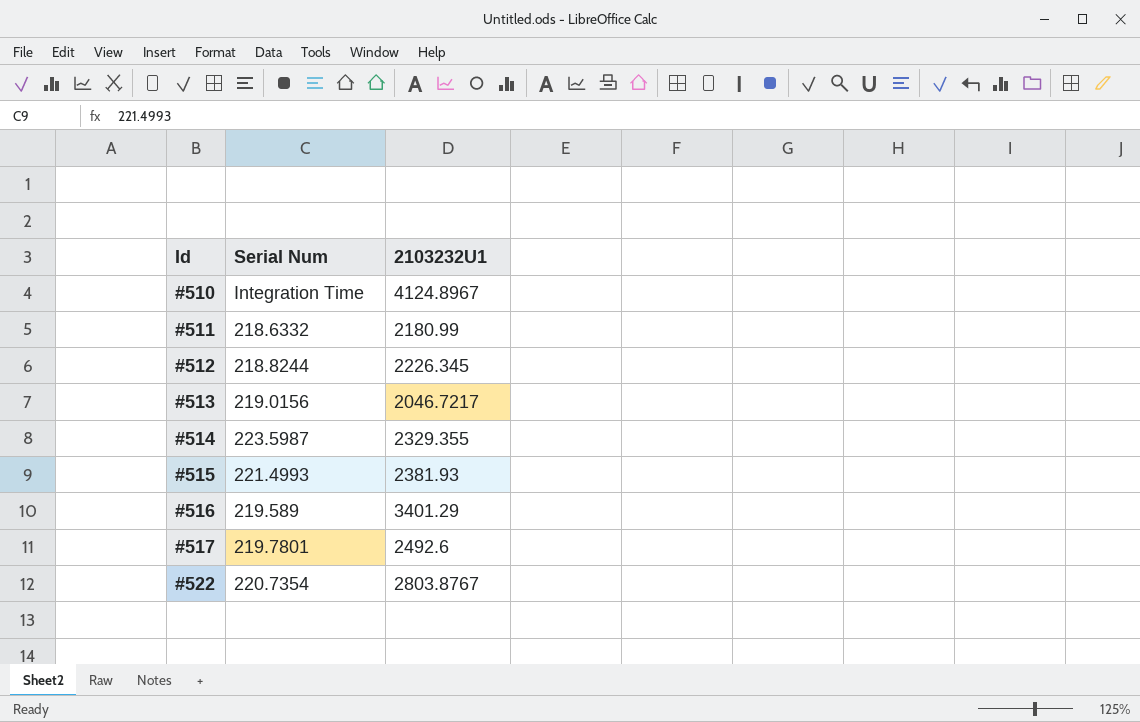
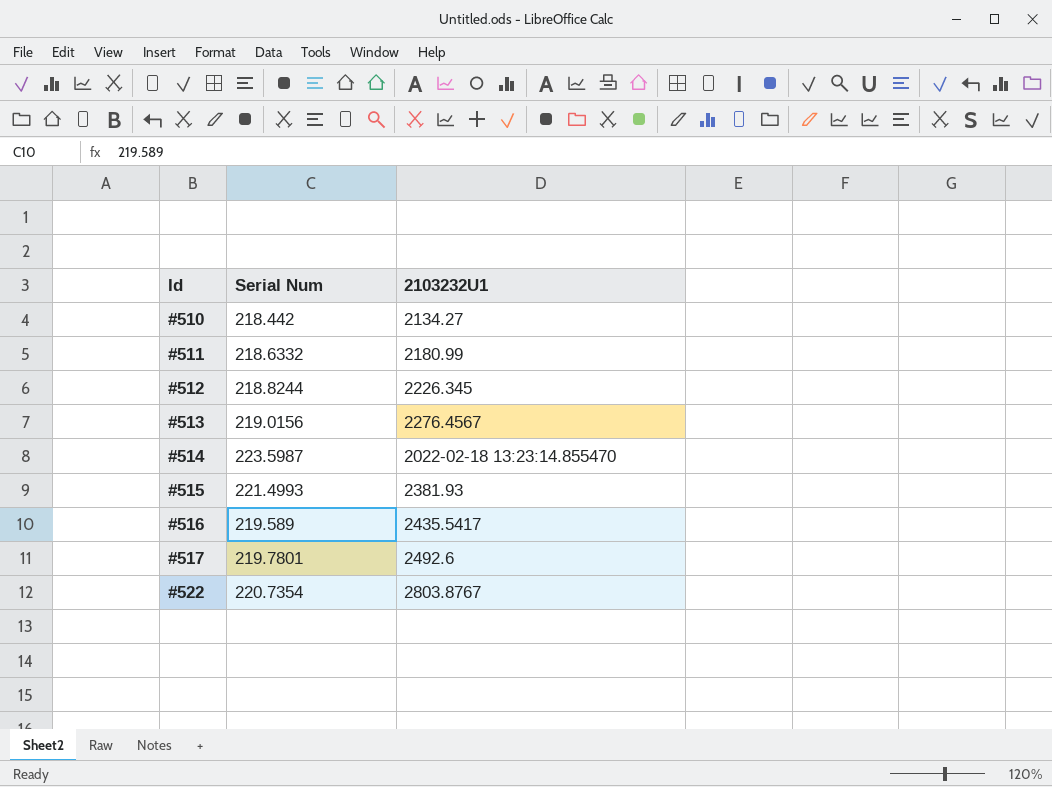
#510 | Serial Num: Integration Time -> 218.442
#510 | 2103232U1: 4124.8967 -> 2134.27
#513 | 2103232U1: 2046.7217 -> 2276.4567
#514 | 2103232U1: 2329.355 -> 2022-02-18 13:23:14.855470
#516 | 2103232U1: 3401.29 -> 2435.5417

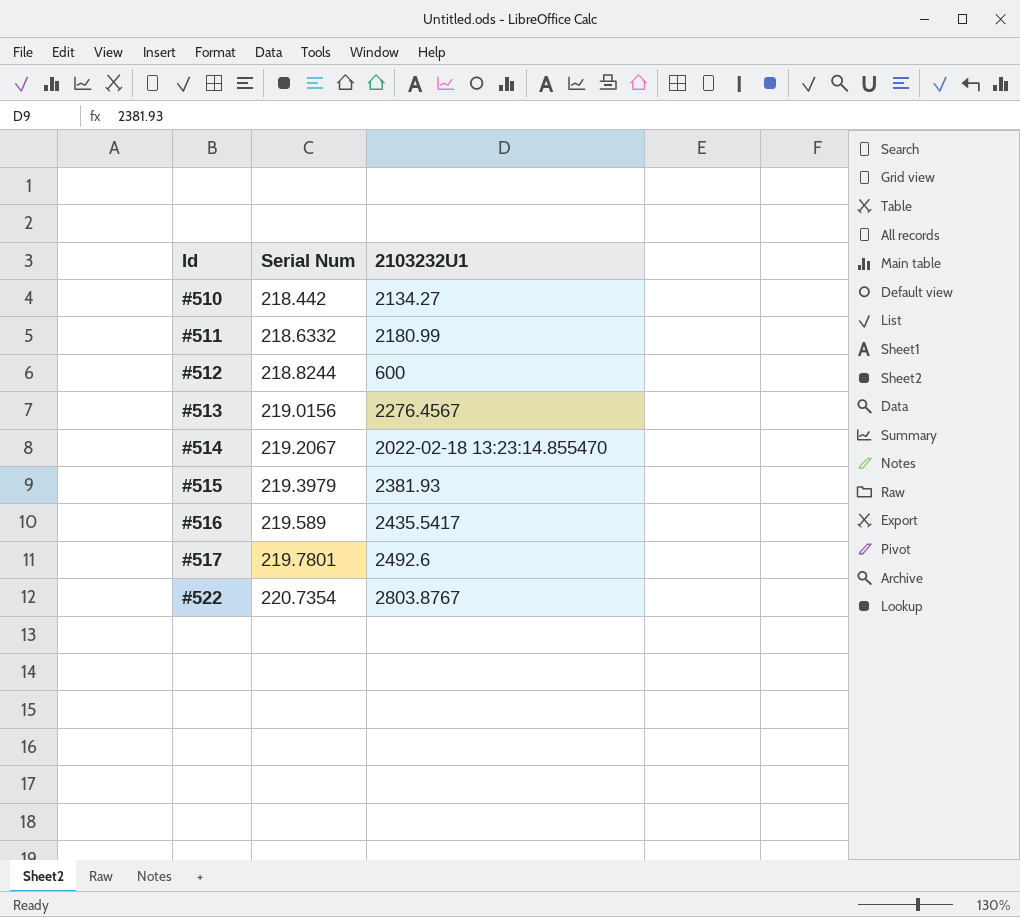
#512 | 2103232U1: 2226.345 -> 600
#514 | Serial Num: 223.5987 -> 219.2067
#515 | Serial Num: 221.4993 -> 219.3979

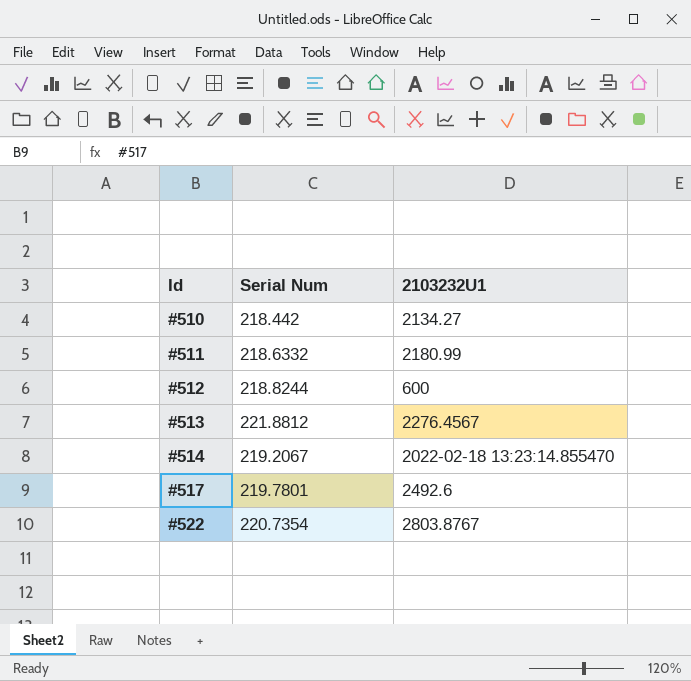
row #515: 219.3979 | 2381.93 -> none
row #516: 219.589 | 2435.5417 -> none
#513 | Serial Num: 219.0156 -> 221.8812

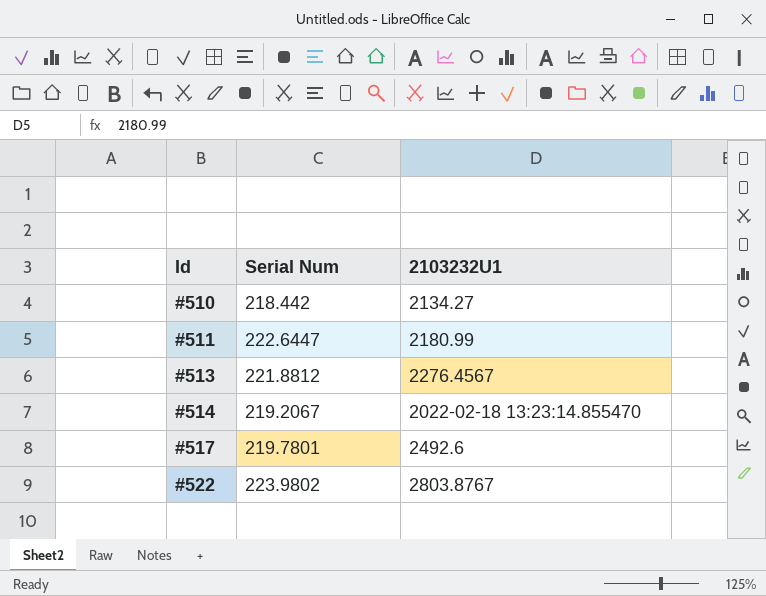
row #512: 218.8244 | 600 -> none
#511 | Serial Num: 218.6332 -> 222.6447
#522 | Serial Num: 220.7354 -> 223.9802

